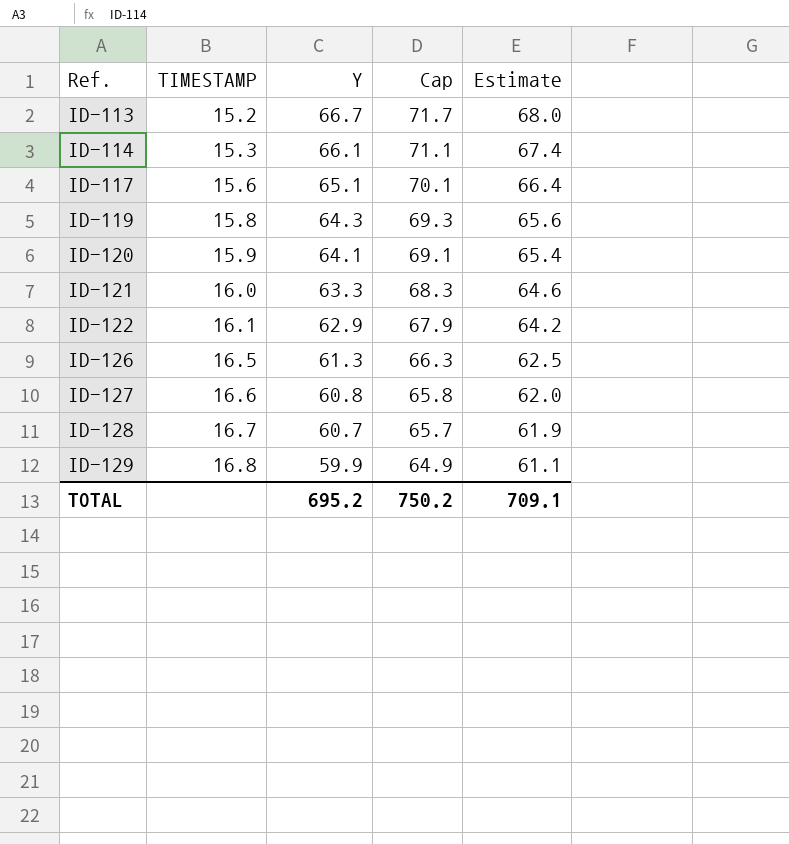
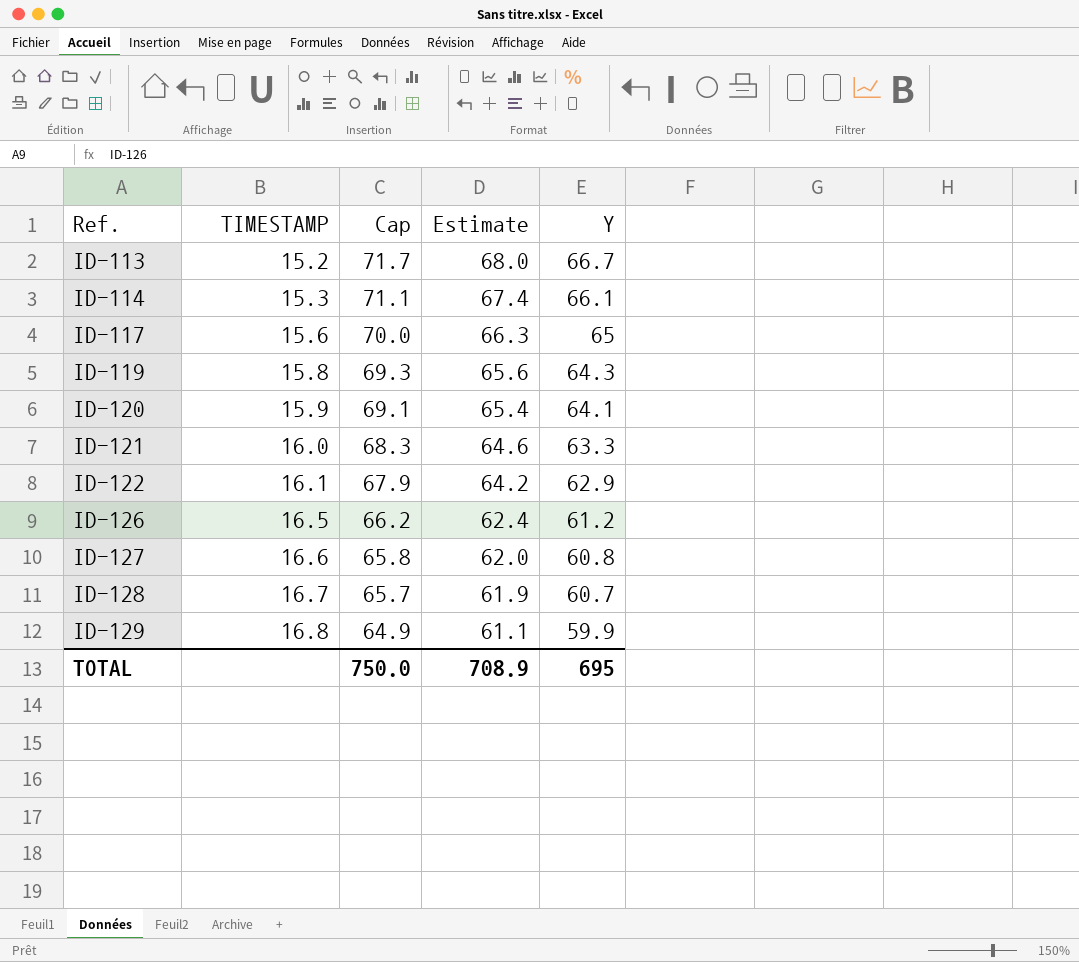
column Y | position: 3 -> 5
ID-117 | Cap: 70.1 -> 70.0
ID-117 | Estimate: 66.4 -> 66.3
ID-117 | Y: 65.1 -> 65
ID-126 | Cap: 66.3 -> 66.2
ID-126 | Estimate: 62.5 -> 62.4
ID-126 | Y: 61.3 -> 61.2
TOTAL | Cap: 750.2 -> 750.0
TOTAL | Estimate: 709.1 -> 708.9
TOTAL | Y: 695.2 -> 695

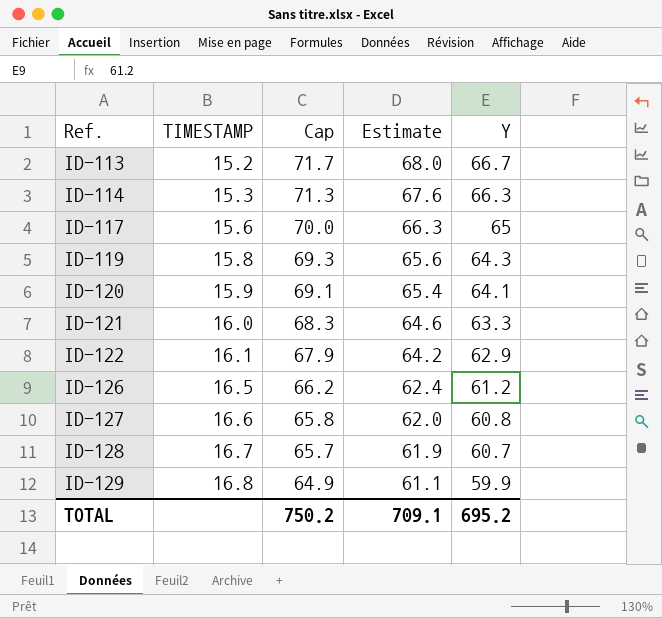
ID-114 | Cap: 71.1 -> 71.3
ID-114 | Estimate: 67.4 -> 67.6
ID-114 | Y: 66.1 -> 66.3
TOTAL | Cap: 750.0 -> 750.2
TOTAL | Estimate: 708.9 -> 709.1
TOTAL | Y: 695 -> 695.2

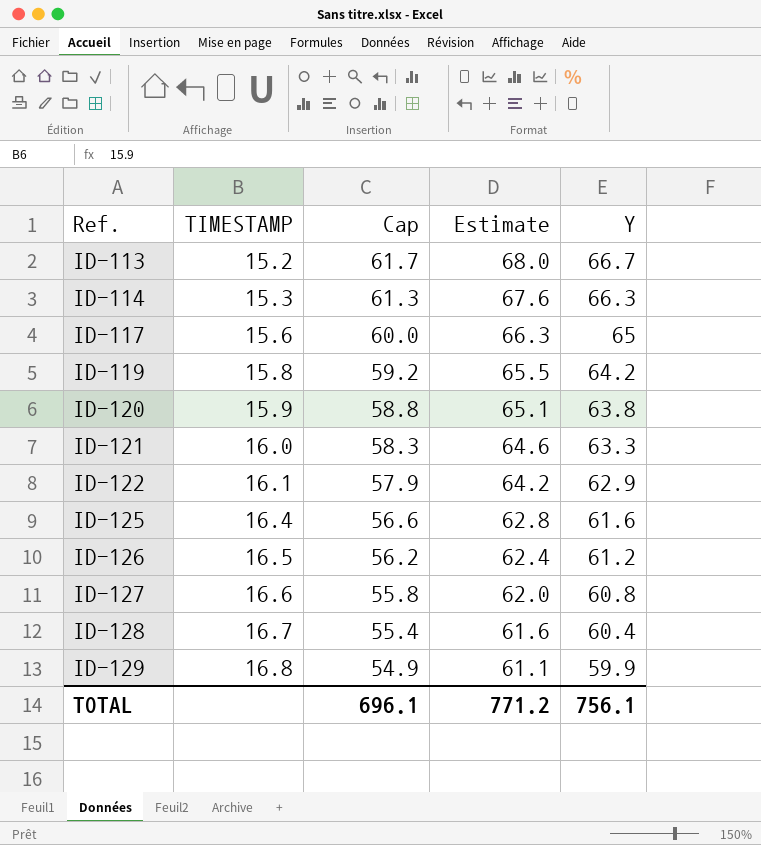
column Cap | formula: [Y] + 5 -> [Y] - 5
ID-119 | Estimate: 65.6 -> 65.5
ID-119 | Y: 64.3 -> 64.2
ID-120 | Estimate: 65.4 -> 65.1
ID-120 | Y: 64.1 -> 63.8
row ID-125: none -> 16.4 | 56.6 | 62.8 | 61.6
ID-128 | Estimate: 61.9 -> 61.6
ID-128 | Y: 60.7 -> 60.4
TOTAL | Cap: 750.2 -> 696.1
TOTAL | Estimate: 709.1 -> 771.2
TOTAL | Y: 695.2 -> 756.1

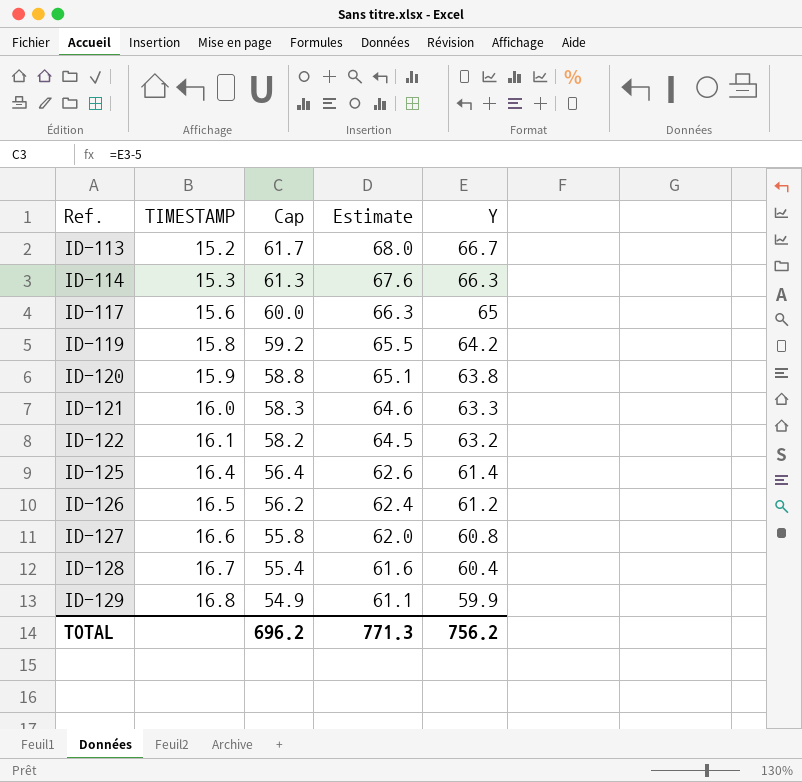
ID-122 | Cap: 57.9 -> 58.2
ID-122 | Estimate: 64.2 -> 64.5
ID-122 | Y: 62.9 -> 63.2
ID-125 | Cap: 56.6 -> 56.4
ID-125 | Estimate: 62.8 -> 62.6
ID-125 | Y: 61.6 -> 61.4
TOTAL | Cap: 696.1 -> 696.2
TOTAL | Estimate: 771.2 -> 771.3
TOTAL | Y: 756.1 -> 756.2

